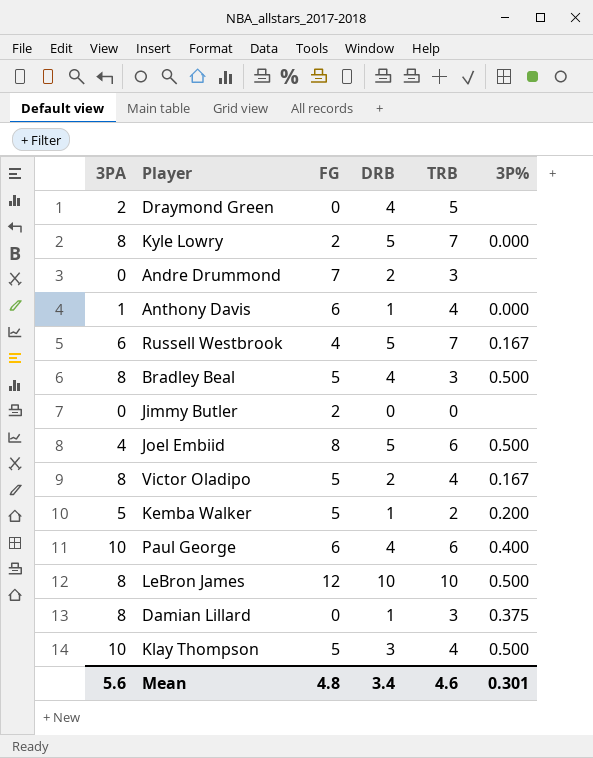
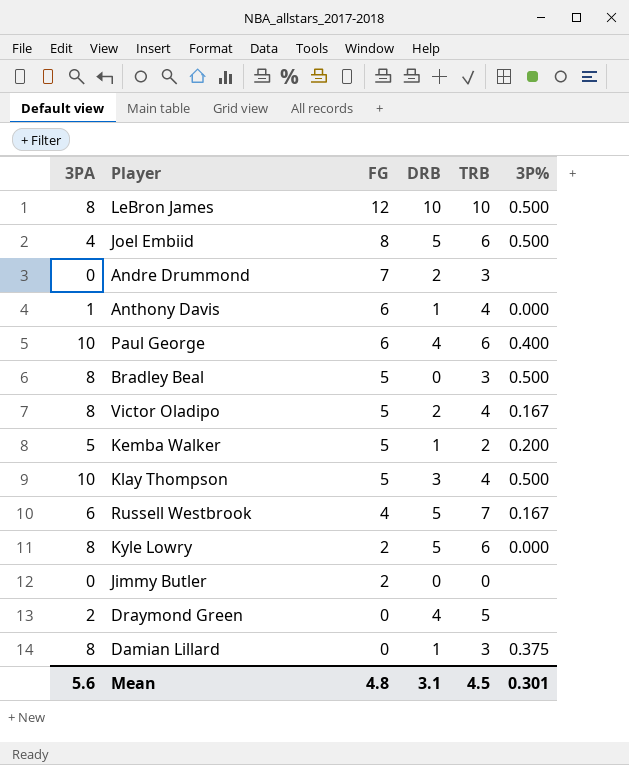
row order: none -> FG descending
Bradley Beal | DRB: 4 -> 0
Kyle Lowry | TRB: 7 -> 6
Mean | DRB: 3.4 -> 3.1
Mean | TRB: 4.6 -> 4.5

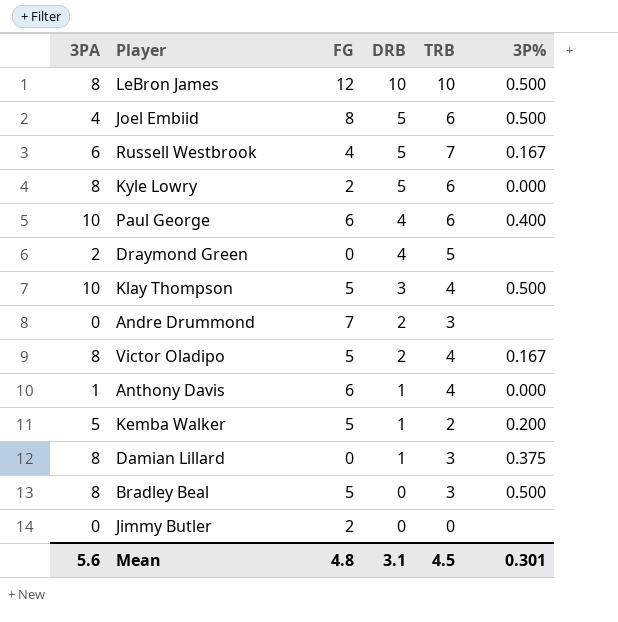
row order: FG descending -> DRB descending

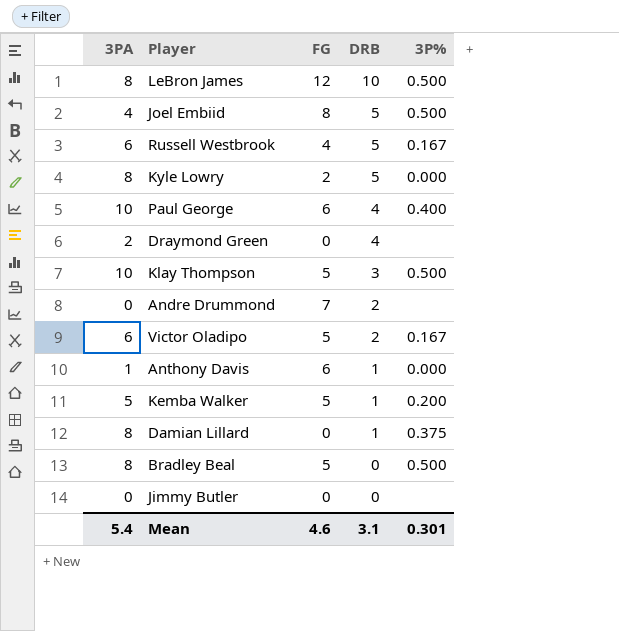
column TRB | position: 5 -> none
Victor Oladipo | 3PA: 8 -> 6
Jimmy Butler | FG: 2 -> 0
Mean | 3PA: 5.6 -> 5.4
Mean | FG: 4.8 -> 4.6

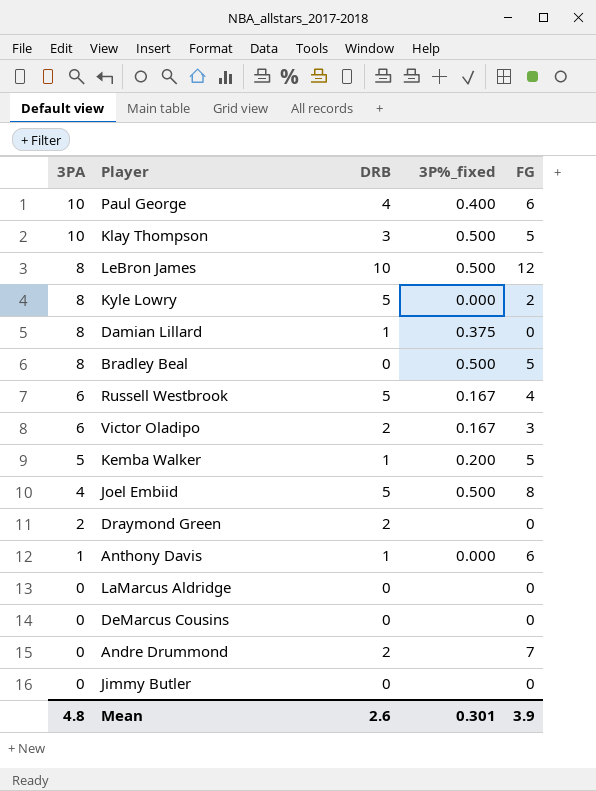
row order: DRB descending -> 3PA descending
column name: 3P% -> 3P%_fixed
column FG | position: 3 -> 5
Victor Oladipo | FG: 5 -> 3
Draymond Green | DRB: 4 -> 2
row LaMarcus Aldridge: none -> 0 | 0 | none | 0
row DeMarcus Cousins: none -> 0 | 0 | none | 0
Mean | 3PA: 5.4 -> 4.8
Mean | DRB: 3.1 -> 2.6
Mean | FG: 4.6 -> 3.9

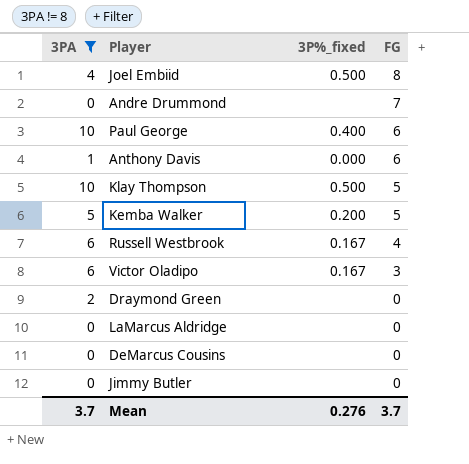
filter: none -> 3PA != 8
row order: 3PA descending -> FG descending
column DRB | position: 3 -> none
Mean | 3PA: 4.8 -> 3.7
Mean | 3P%_fixed: 0.301 -> 0.276
Mean | FG: 3.9 -> 3.7

